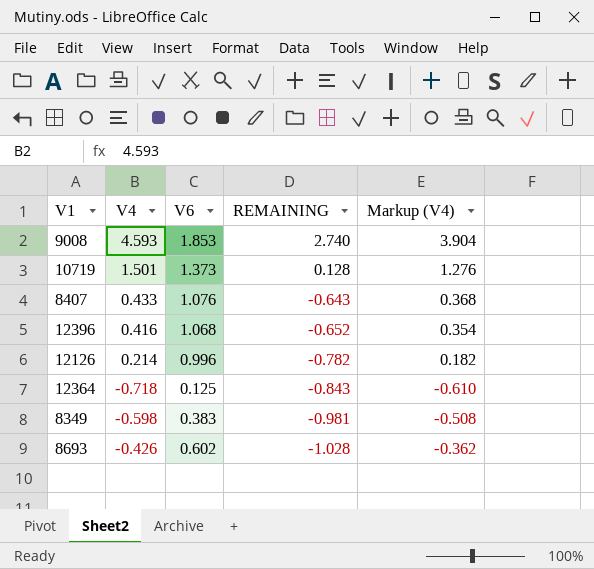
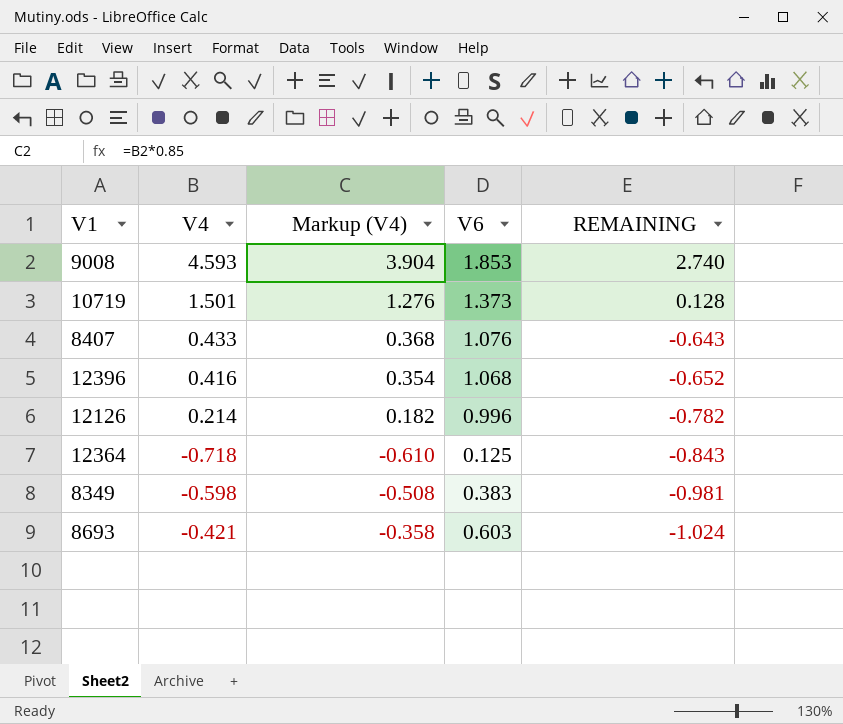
column Markup (V4) | position: 5 -> 3
8693 | V4: -0.426 -> -0.421
8693 | Markup (V4): -0.362 -> -0.358
8693 | V6: 0.602 -> 0.603
8693 | REMAINING: -1.028 -> -1.024

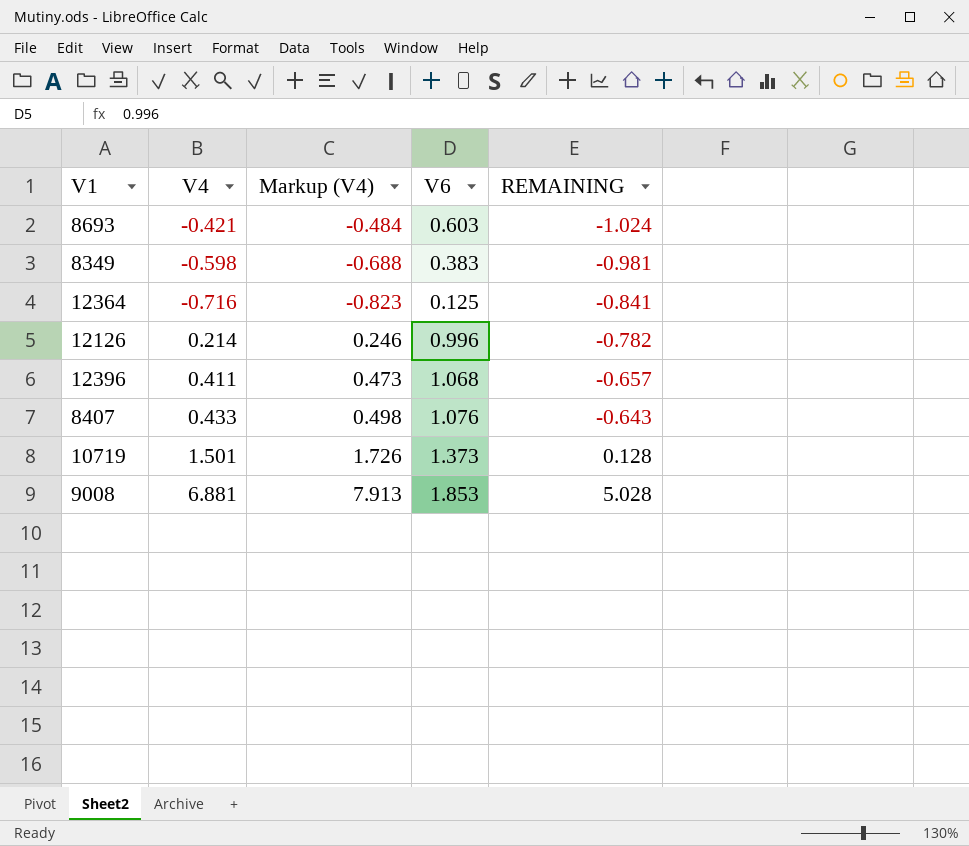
row order: REMAINING descending -> REMAINING ascending
column Markup (V4) | formula: [V4] * 0.85 -> [V4] * 1.15
12364 | V4: -0.718 -> -0.716
12364 | REMAINING: -0.843 -> -0.841
12396 | V4: 0.416 -> 0.411
12396 | REMAINING: -0.652 -> -0.657
9008 | V4: 4.593 -> 6.881
9008 | REMAINING: 2.740 -> 5.028

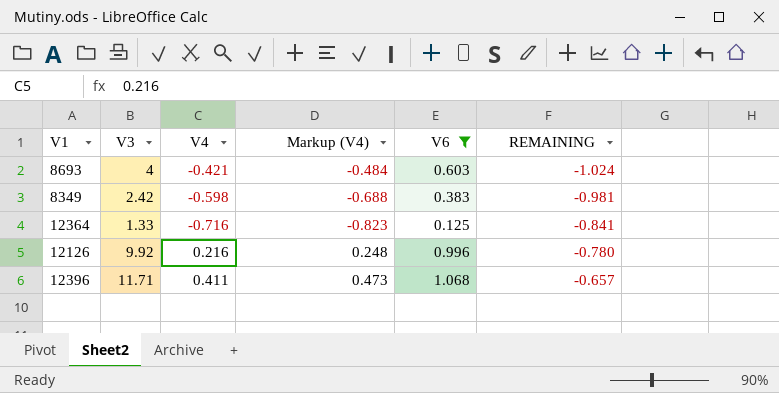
filter: none -> V6 <= 1.068
column V3 | position: none -> 2
12126 | V4: 0.214 -> 0.216
12126 | Markup (V4): 0.246 -> 0.248
12126 | REMAINING: -0.782 -> -0.780

